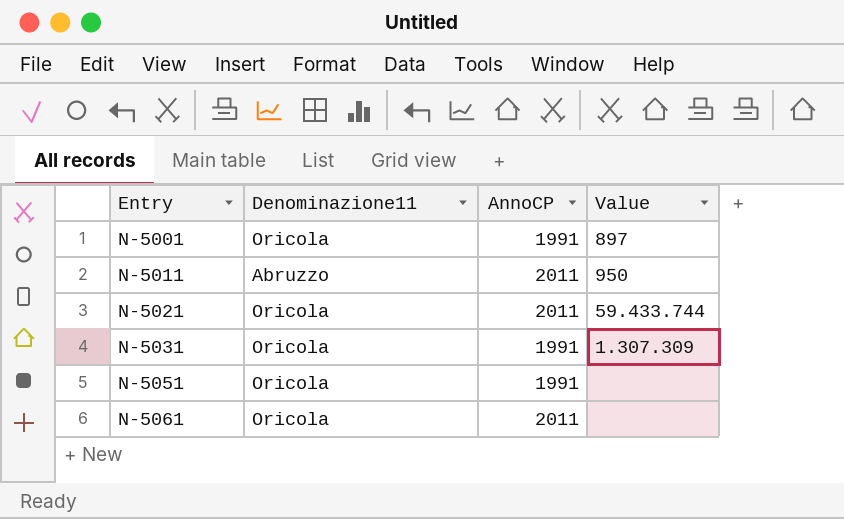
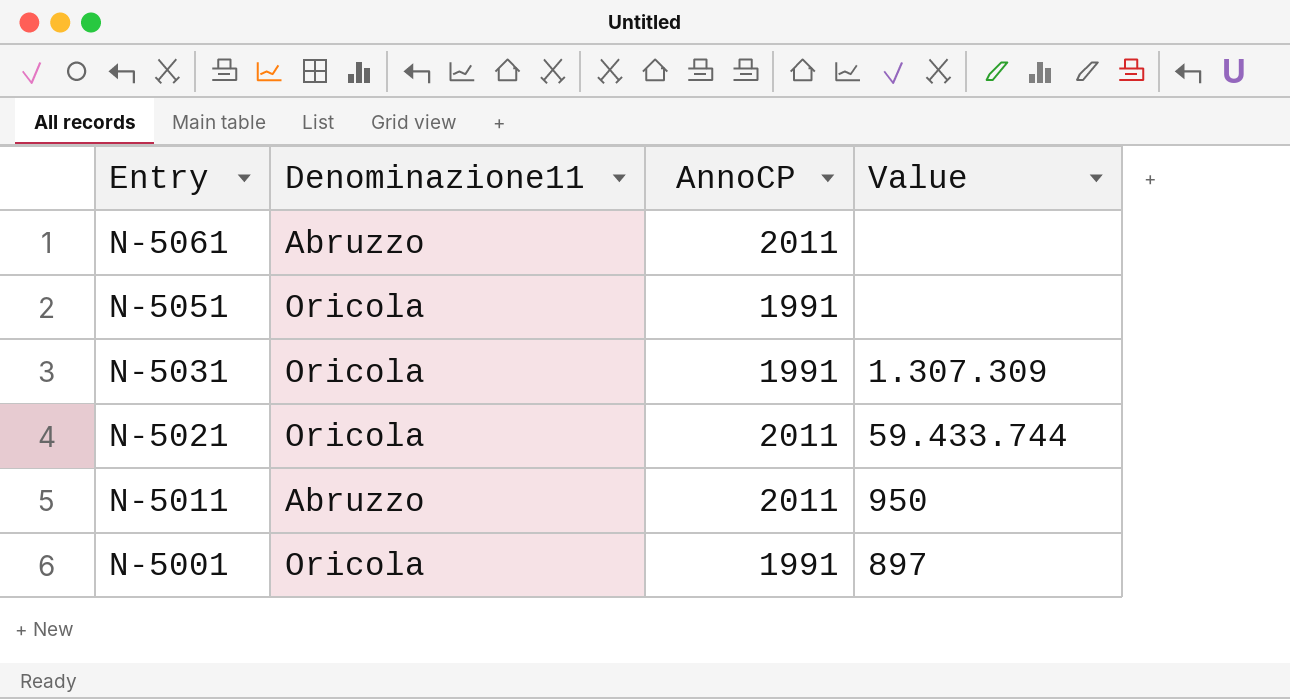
row order: Entry ascending -> Entry descending
N-5061 | Denominazione11: Oricola -> Abruzzo

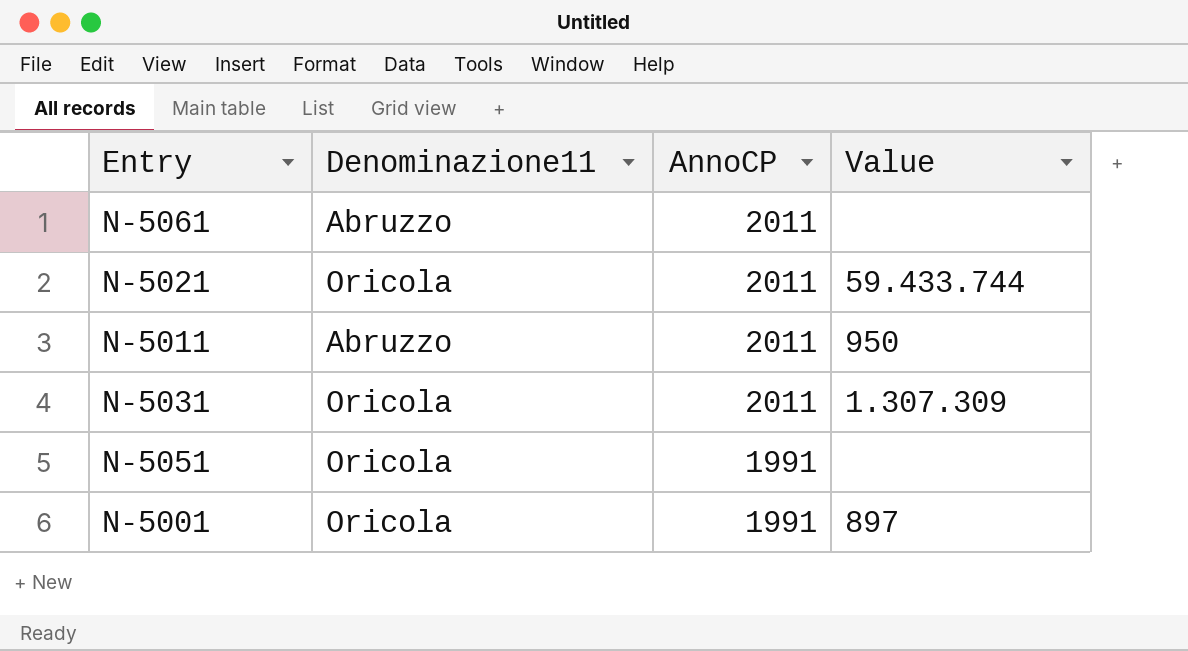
row order: Entry descending -> AnnoCP descending
N-5031 | AnnoCP: 1991 -> 2011

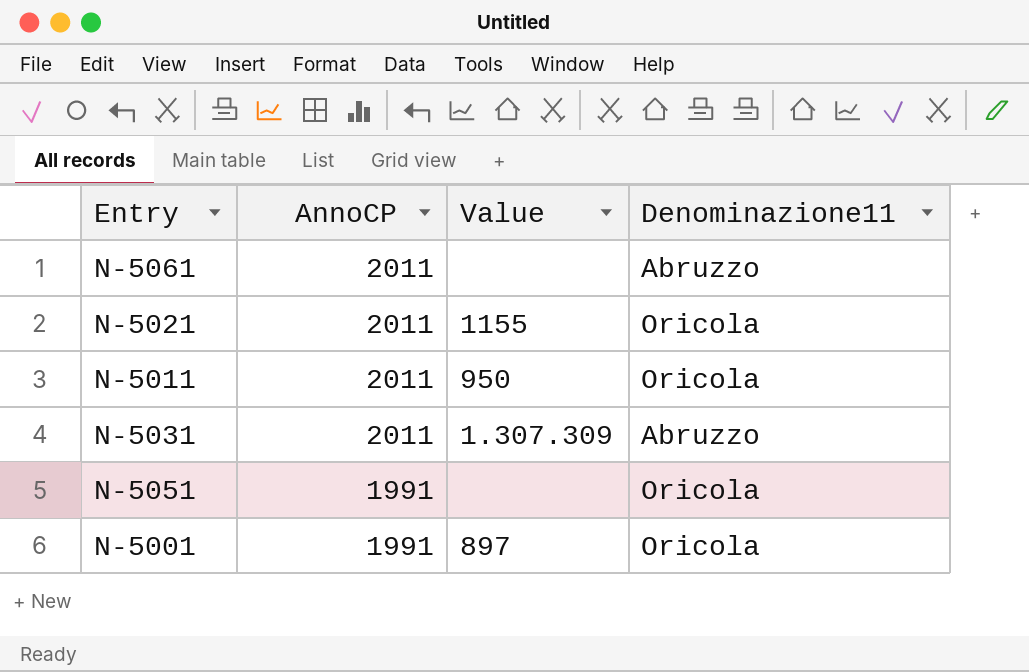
column Denominazione11 | position: 2 -> 4
N-5021 | Value: 59.433.744 -> 1155
N-5011 | Denominazione11: Abruzzo -> Oricola
N-5031 | Denominazione11: Oricola -> Abruzzo

